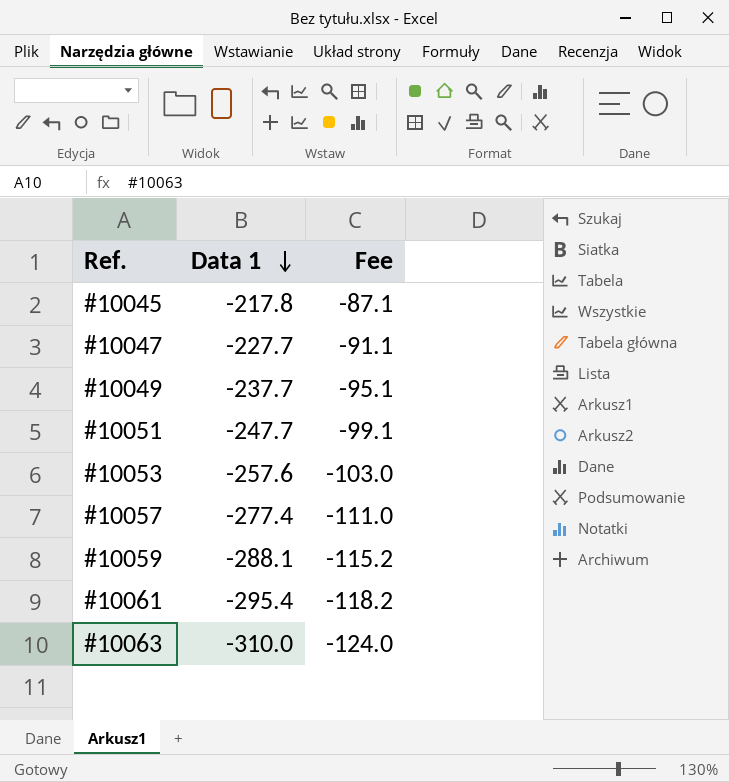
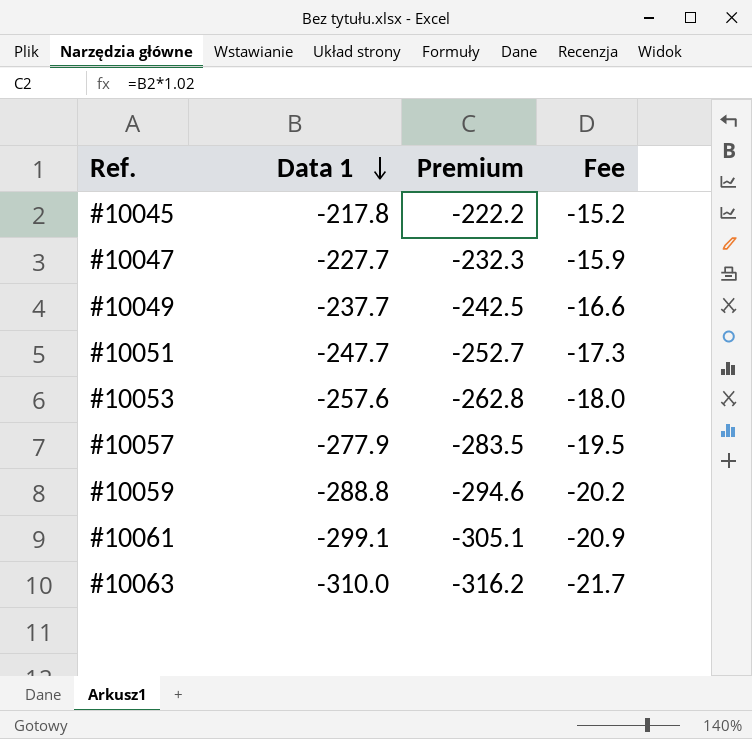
column Premium | formula: none -> [Data 1] * 1.02
column Fee | formula: [Data 1] * 0.4 -> [Data 1] * 0.07
#10057 | Data 1: -277.4 -> -277.9
#10059 | Data 1: -288.1 -> -288.8
#10061 | Data 1: -295.4 -> -299.1

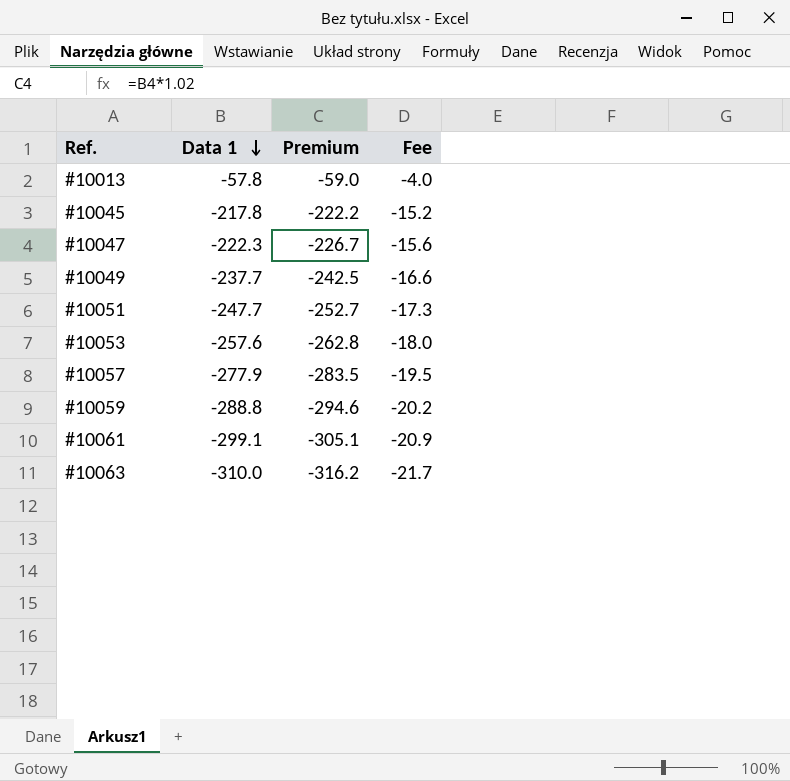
row #10013: none -> -57.8 | -59.0 | -4.0
#10047 | Data 1: -227.7 -> -222.3
#10047 | Premium: -232.3 -> -226.7
#10047 | Fee: -15.9 -> -15.6

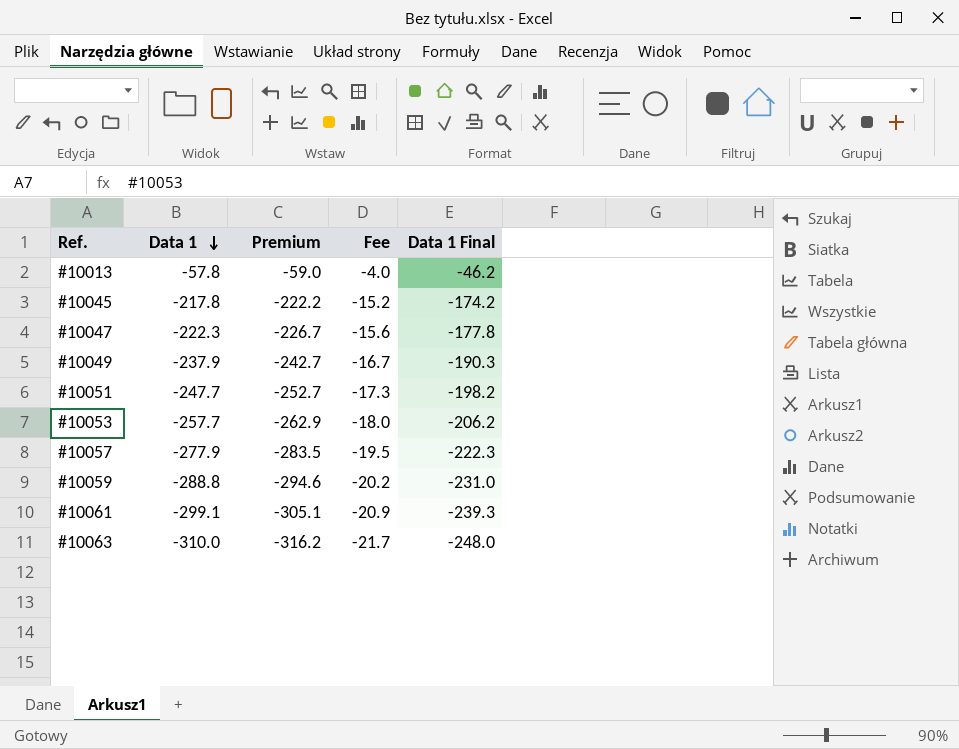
column Data 1 Final | formula: none -> [Data 1] * 0.8
#10049 | Data 1: -237.7 -> -237.9
#10049 | Premium: -242.5 -> -242.7
#10049 | Fee: -16.6 -> -16.7
#10053 | Data 1: -257.6 -> -257.7
#10053 | Premium: -262.8 -> -262.9

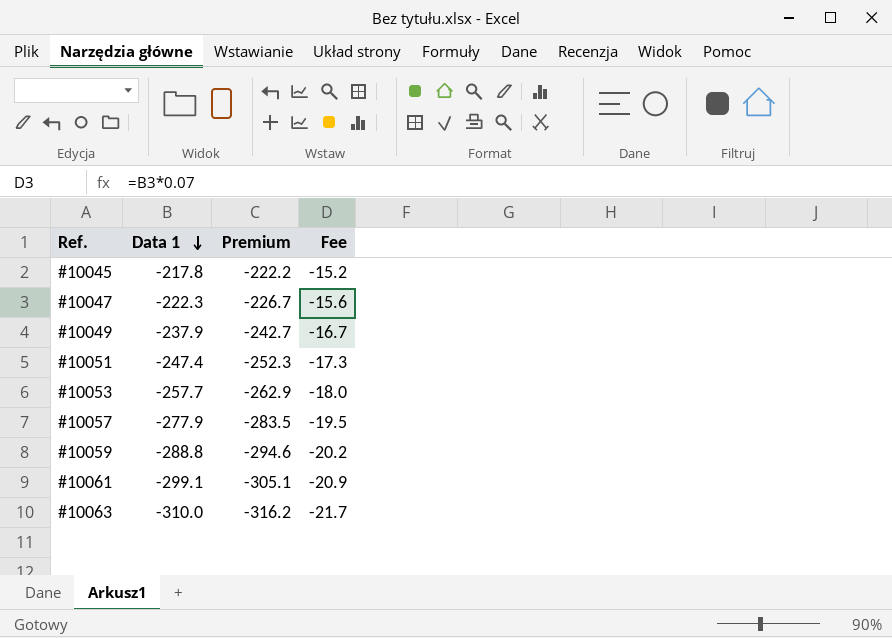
column Data 1 Final | formula: [Data 1] * 0.8 -> none
row #10013: -57.8 | -59.0 | -4.0 | -46.2 -> none
#10051 | Data 1: -247.7 -> -247.4
#10051 | Premium: -252.7 -> -252.3

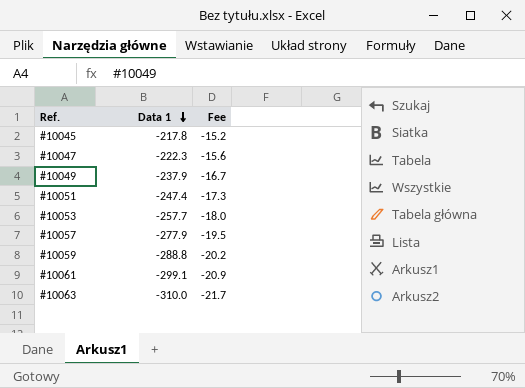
column Premium | formula: [Data 1] * 1.02 -> none

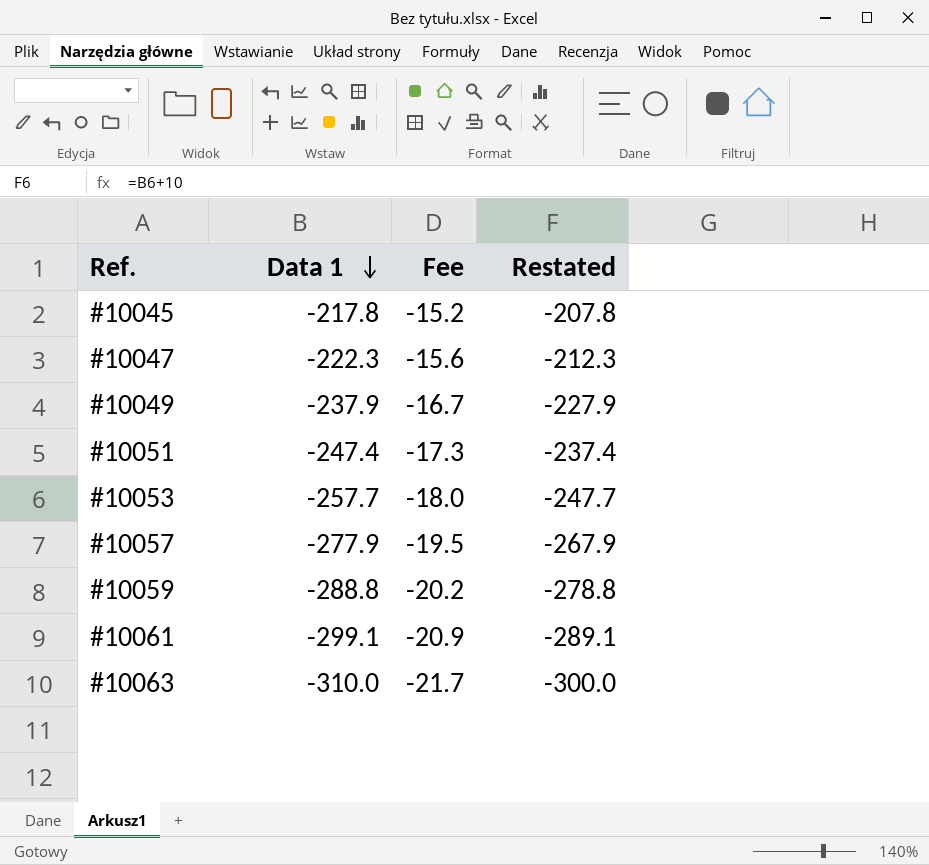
column Restated | formula: none -> [Data 1] + 10

